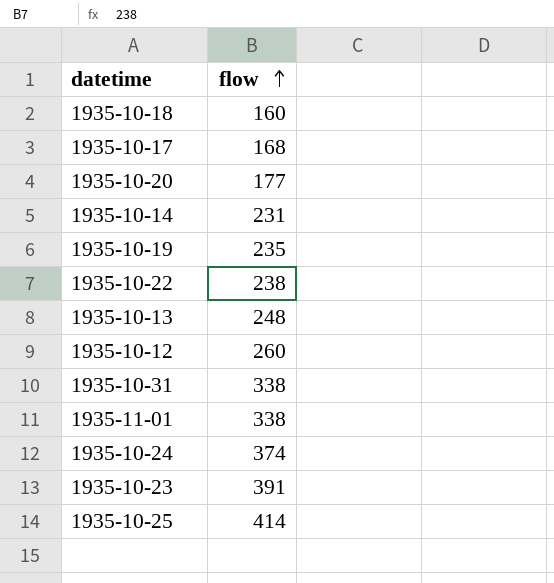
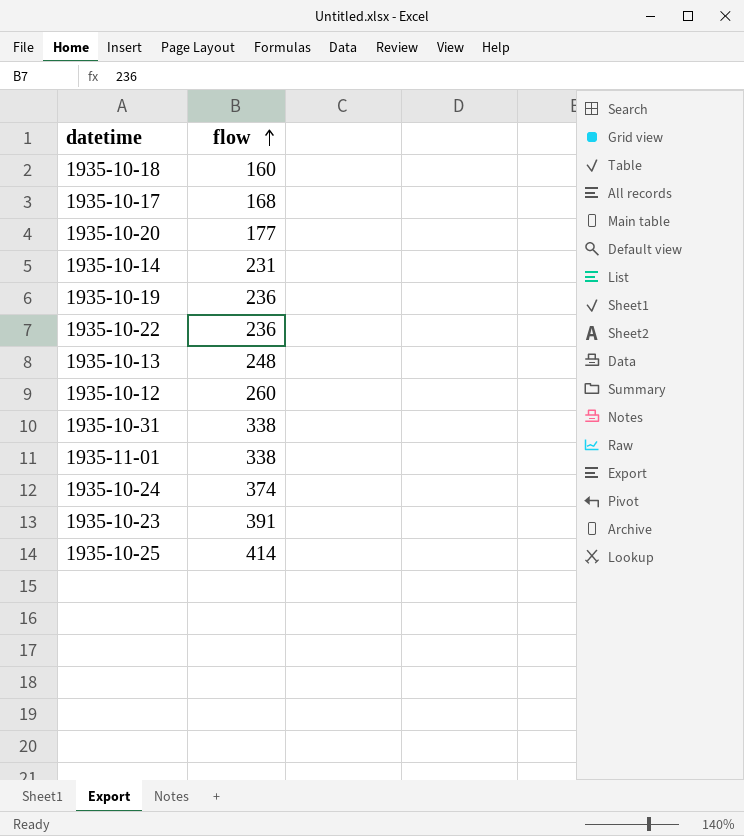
1935-10-19 | flow: 235 -> 236
1935-10-22 | flow: 238 -> 236

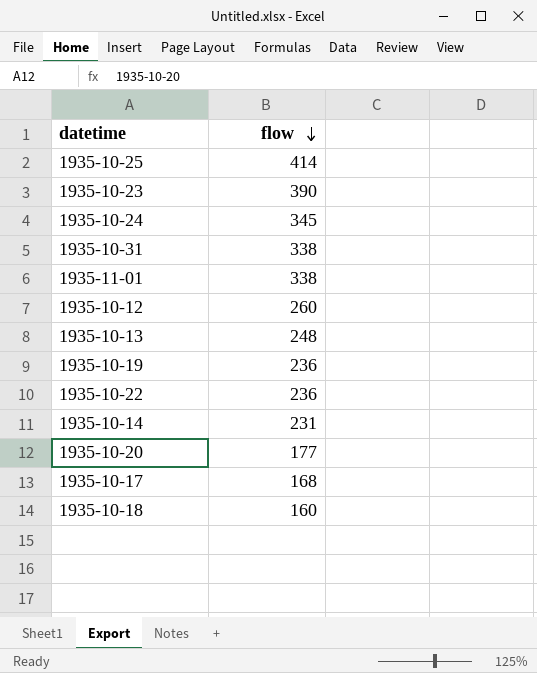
row order: flow ascending -> flow descending
1935-10-23 | flow: 391 -> 390
1935-10-24 | flow: 374 -> 345

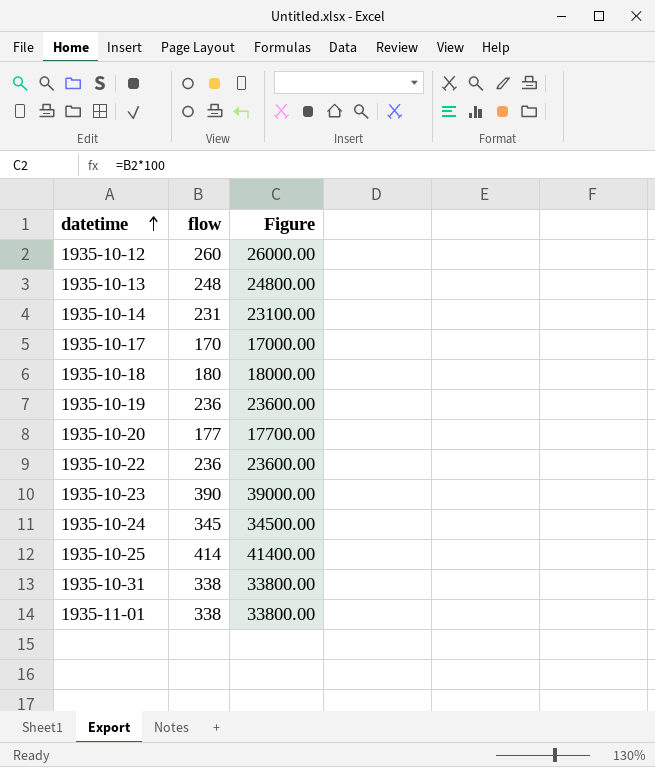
row order: flow descending -> datetime ascending
column Figure | formula: none -> [flow] * 100
1935-10-17 | flow: 168 -> 170
1935-10-18 | flow: 160 -> 180

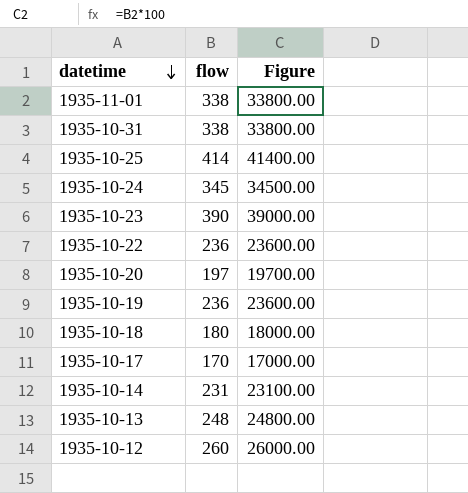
row order: datetime ascending -> datetime descending
1935-10-20 | flow: 177 -> 197
1935-10-20 | Figure: 17700.00 -> 19700.00

